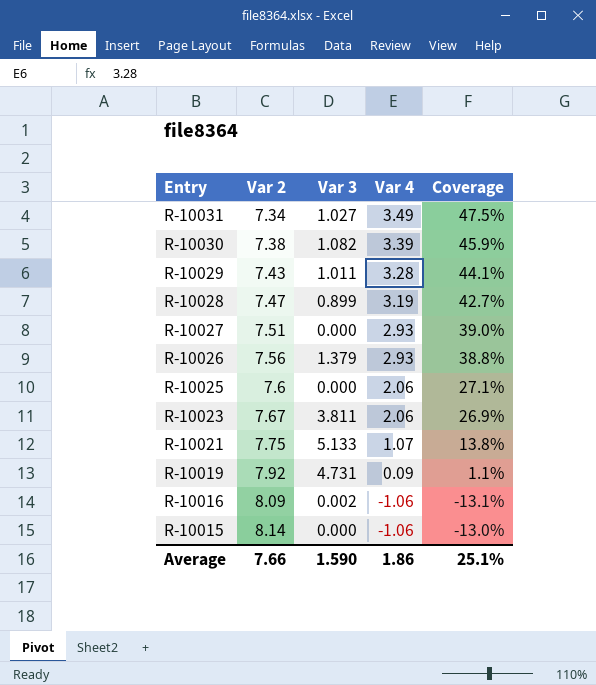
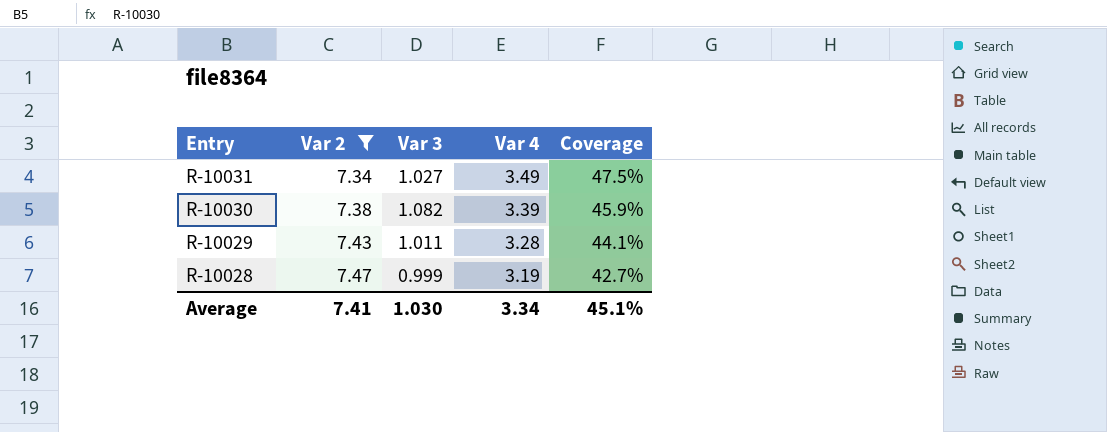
filter: none -> Var 2 <= 7.47
R-10028 | Var 3: 0.899 -> 0.999
Average | Var 2: 7.66 -> 7.41
Average | Var 3: 1.590 -> 1.030
Average | Var 4: 1.86 -> 3.34
Average | Coverage: 25.1% -> 45.1%

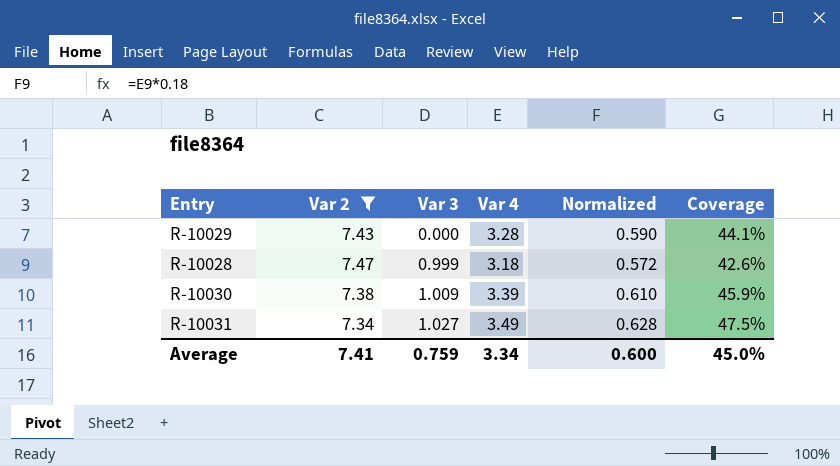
row order: Entry descending -> Var 3 ascending
column Normalized | formula: none -> [Var 4] * 0.18
R-10029 | Var 3: 1.011 -> 0.000
R-10028 | Var 4: 3.19 -> 3.18
R-10028 | Coverage: 42.7% -> 42.6%
R-10030 | Var 3: 1.082 -> 1.009
Average | Var 3: 1.030 -> 0.759
Average | Coverage: 45.1% -> 45.0%

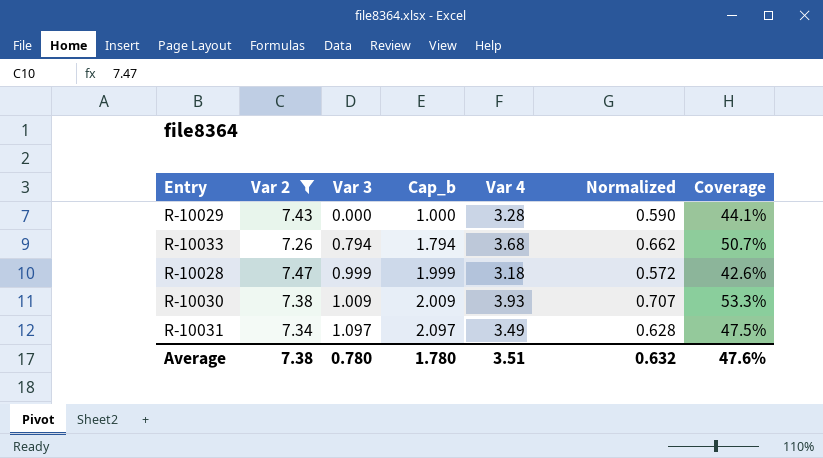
column Cap_b | formula: none -> [Var 3] + 1
row R-10033: none -> 7.26 | 0.794 | 1.794 | 3.68 | 0.662 | 50.7%
R-10030 | Var 4: 3.39 -> 3.93
R-10030 | Normalized: 0.610 -> 0.707
R-10030 | Coverage: 45.9% -> 53.3%
R-10031 | Var 3: 1.027 -> 1.097
Average | Var 2: 7.41 -> 7.38
Average | Var 3: 0.759 -> 0.780
Average | Var 4: 3.34 -> 3.51
Average | Normalized: 0.600 -> 0.632
Average | Coverage: 45.0% -> 47.6%

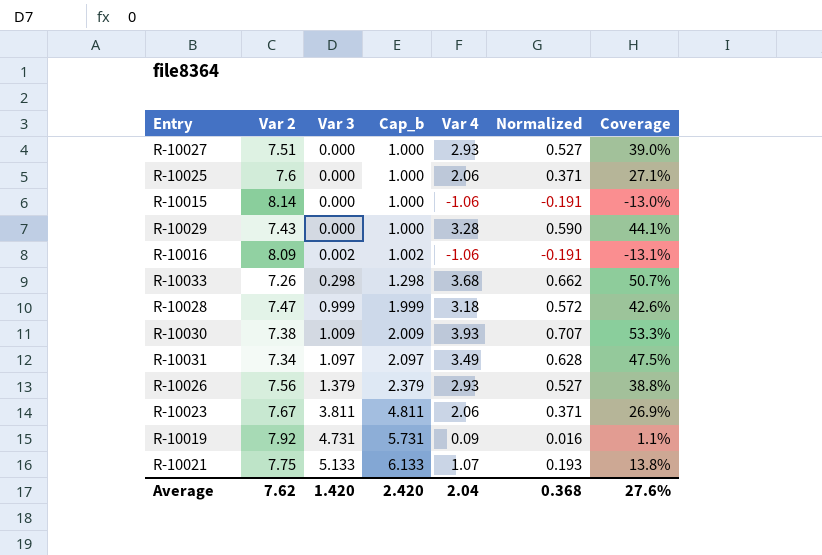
filter: Var 2 <= 7.47 -> none
R-10033 | Var 3: 0.794 -> 0.298
R-10033 | Cap_b: 1.794 -> 1.298
Average | Var 2: 7.38 -> 7.62
Average | Var 3: 0.780 -> 1.420
Average | Cap_b: 1.780 -> 2.420
Average | Var 4: 3.51 -> 2.04
Average | Normalized: 0.632 -> 0.368
Average | Coverage: 47.6% -> 27.6%

